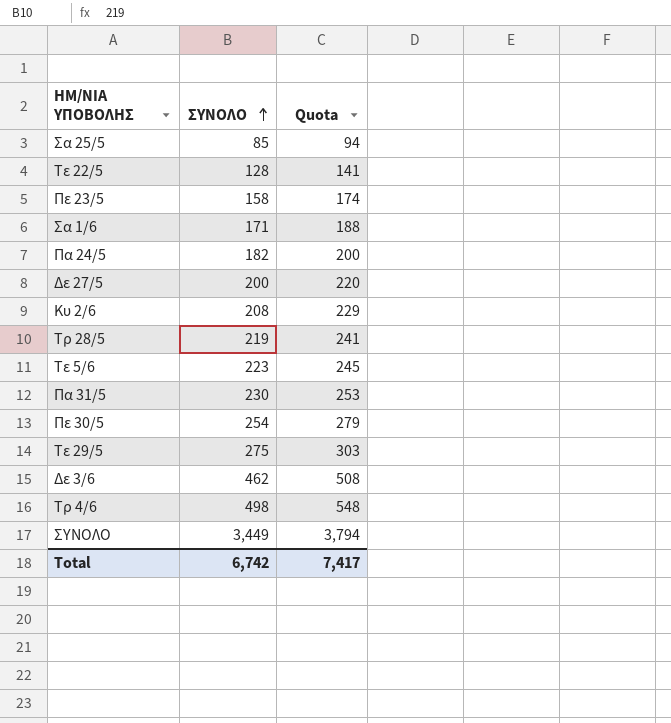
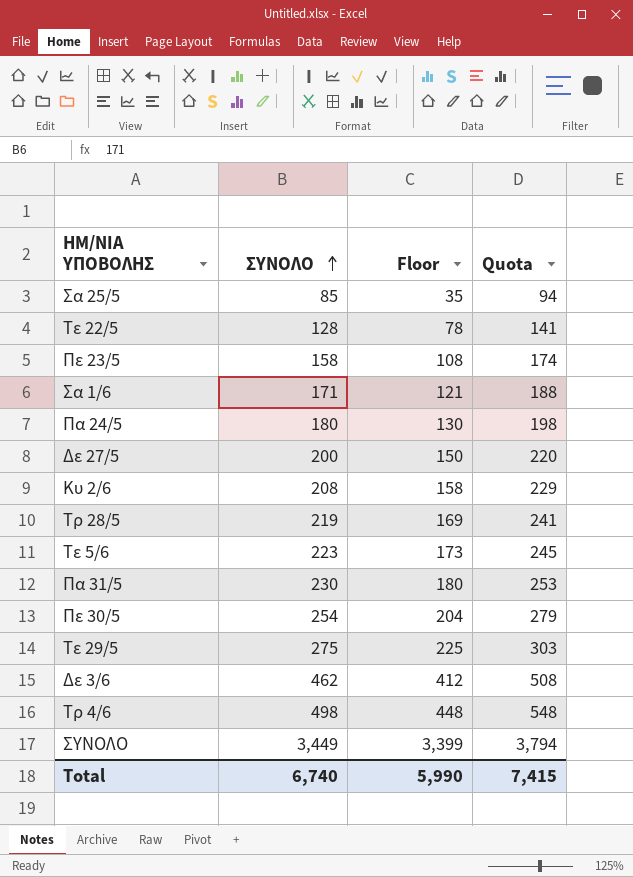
column Floor | formula: none -> [ΣΥΝΟΛΟ] - 50
Πα 24/5 | ΣΥΝΟΛΟ: 182 -> 180
Πα 24/5 | Quota: 200 -> 198
Total | ΣΥΝΟΛΟ: 6,742 -> 6,740
Total | Quota: 7,417 -> 7,415

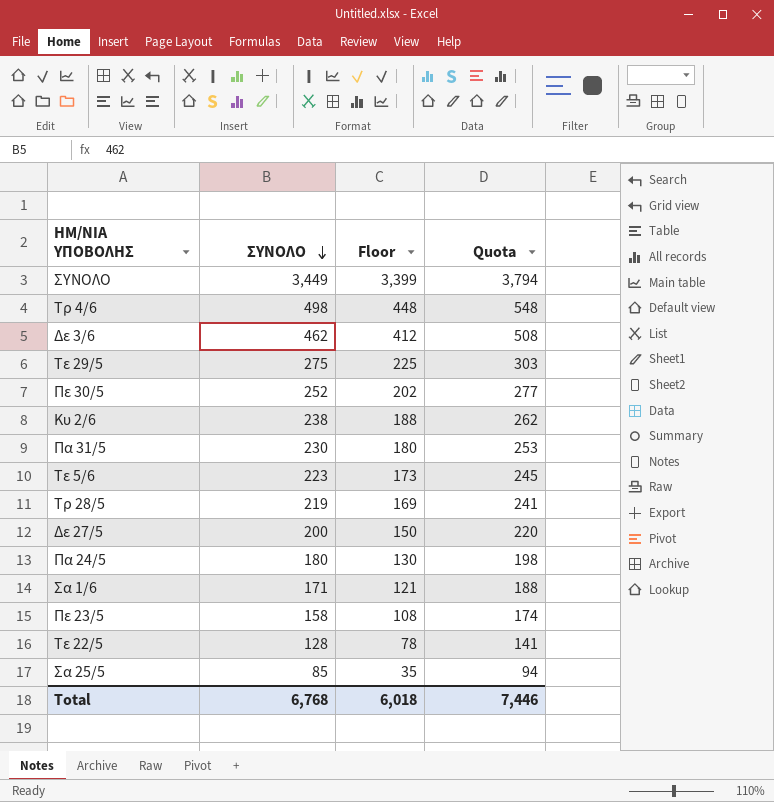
row order: ΣΥΝΟΛΟ ascending -> ΣΥΝΟΛΟ descending
Πε 30/5 | ΣΥΝΟΛΟ: 254 -> 252
Πε 30/5 | Floor: 204 -> 202
Πε 30/5 | Quota: 279 -> 277
Κυ 2/6 | ΣΥΝΟΛΟ: 208 -> 238
Κυ 2/6 | Floor: 158 -> 188
Κυ 2/6 | Quota: 229 -> 262
Total | ΣΥΝΟΛΟ: 6,740 -> 6,768
Total | Floor: 5,990 -> 6,018
Total | Quota: 7,415 -> 7,446

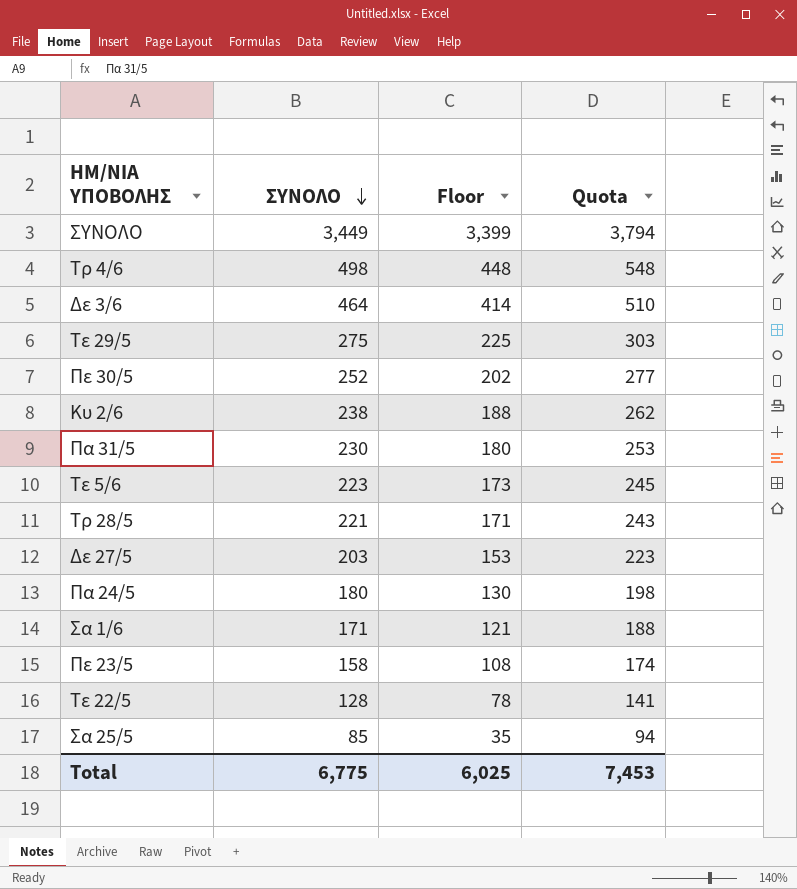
Δε 3/6 | ΣΥΝΟΛΟ: 462 -> 464
Δε 3/6 | Floor: 412 -> 414
Δε 3/6 | Quota: 508 -> 510
Τρ 28/5 | ΣΥΝΟΛΟ: 219 -> 221
Τρ 28/5 | Floor: 169 -> 171
Τρ 28/5 | Quota: 241 -> 243
Δε 27/5 | ΣΥΝΟΛΟ: 200 -> 203
Δε 27/5 | Floor: 150 -> 153
Δε 27/5 | Quota: 220 -> 223
Total | ΣΥΝΟΛΟ: 6,768 -> 6,775
Total | Floor: 6,018 -> 6,025
Total | Quota: 7,446 -> 7,453

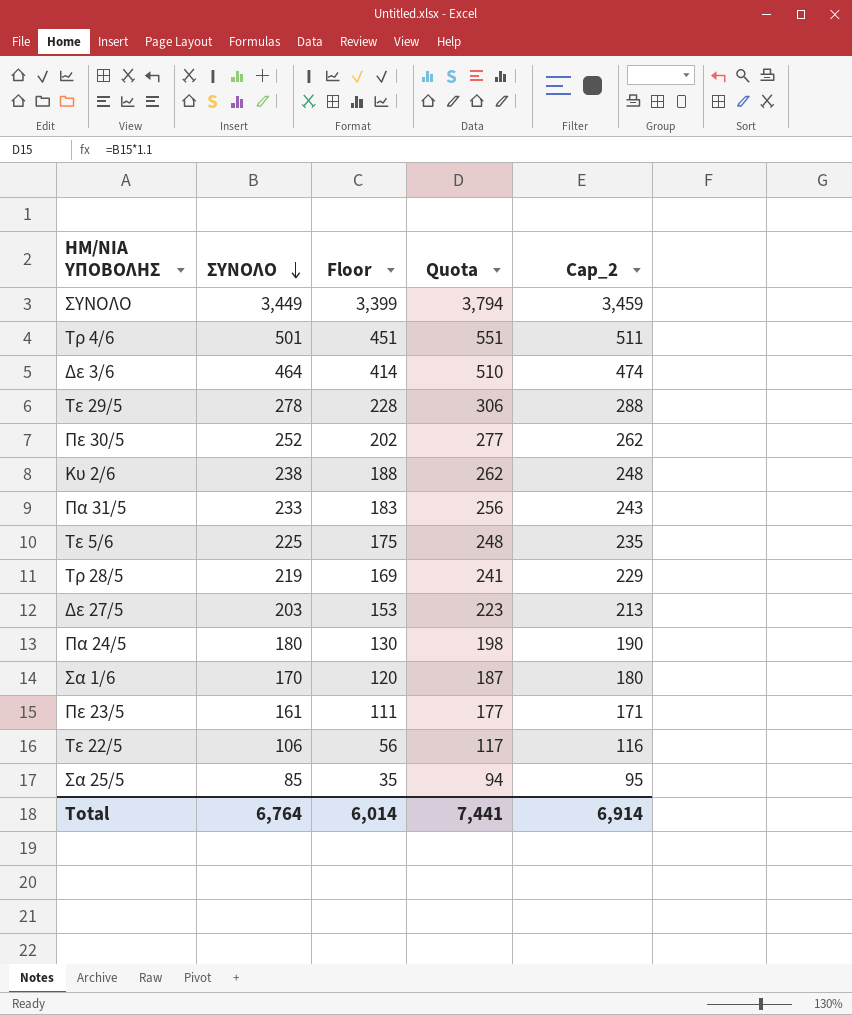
column Cap_2 | formula: none -> [ΣΥΝΟΛΟ] + 10
Τρ 4/6 | ΣΥΝΟΛΟ: 498 -> 501
Τρ 4/6 | Floor: 448 -> 451
Τρ 4/6 | Quota: 548 -> 551
Τε 29/5 | ΣΥΝΟΛΟ: 275 -> 278
Τε 29/5 | Floor: 225 -> 228
Τε 29/5 | Quota: 303 -> 306
Πα 31/5 | ΣΥΝΟΛΟ: 230 -> 233
Πα 31/5 | Floor: 180 -> 183
Πα 31/5 | Quota: 253 -> 256
Τε 5/6 | ΣΥΝΟΛΟ: 223 -> 225
Τε 5/6 | Floor: 173 -> 175
Τε 5/6 | Quota: 245 -> 248
Τρ 28/5 | ΣΥΝΟΛΟ: 221 -> 219
Τρ 28/5 | Floor: 171 -> 169
Τρ 28/5 | Quota: 243 -> 241
Σα 1/6 | ΣΥΝΟΛΟ: 171 -> 170
Σα 1/6 | Floor: 121 -> 120
Σα 1/6 | Quota: 188 -> 187
Πε 23/5 | ΣΥΝΟΛΟ: 158 -> 161
Πε 23/5 | Floor: 108 -> 111
Πε 23/5 | Quota: 174 -> 177
Τε 22/5 | ΣΥΝΟΛΟ: 128 -> 106
Τε 22/5 | Floor: 78 -> 56
Τε 22/5 | Quota: 141 -> 117
Total | ΣΥΝΟΛΟ: 6,775 -> 6,764
Total | Floor: 6,025 -> 6,014
Total | Quota: 7,453 -> 7,441

